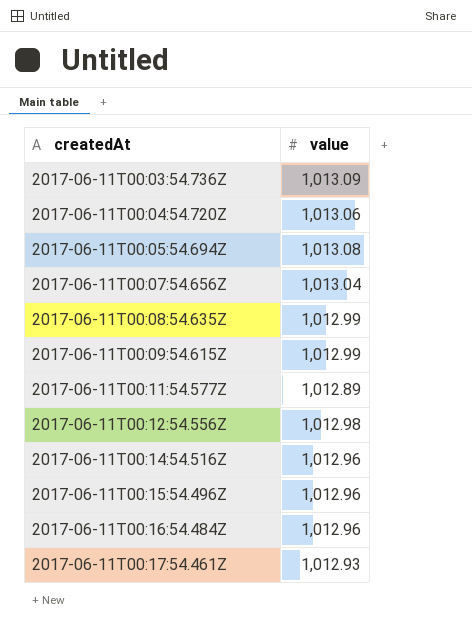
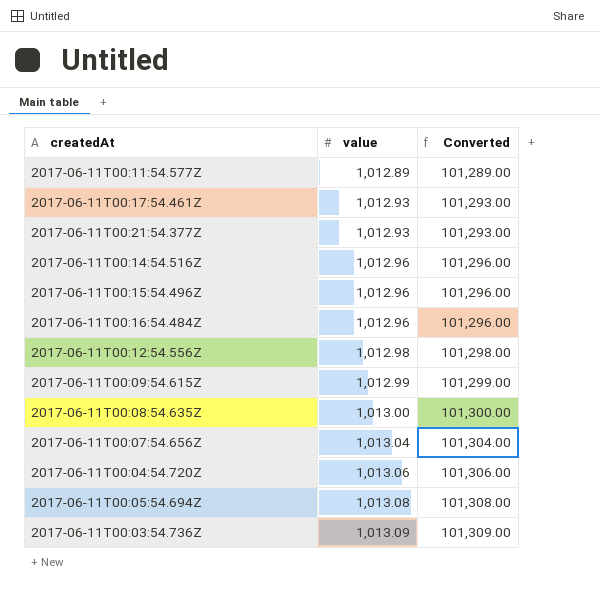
row order: createdAt ascending -> value ascending
column Converted | formula: none -> [value] * 100
row 2017-06-11T00:21:54.377Z: none -> 1,012.93 | 101,293.00
2017-06-11T00:08:54.635Z | value: 1,012.99 -> 1,013.00

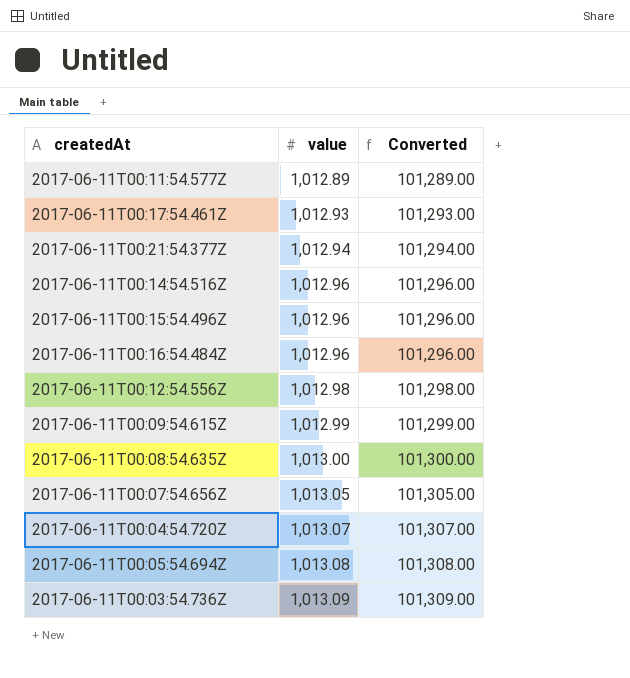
2017-06-11T00:21:54.377Z | value: 1,012.93 -> 1,012.94
2017-06-11T00:21:54.377Z | Converted: 101,293.00 -> 101,294.00
2017-06-11T00:07:54.656Z | value: 1,013.04 -> 1,013.05
2017-06-11T00:07:54.656Z | Converted: 101,304.00 -> 101,305.00
2017-06-11T00:04:54.720Z | value: 1,013.06 -> 1,013.07
2017-06-11T00:04:54.720Z | Converted: 101,306.00 -> 101,307.00

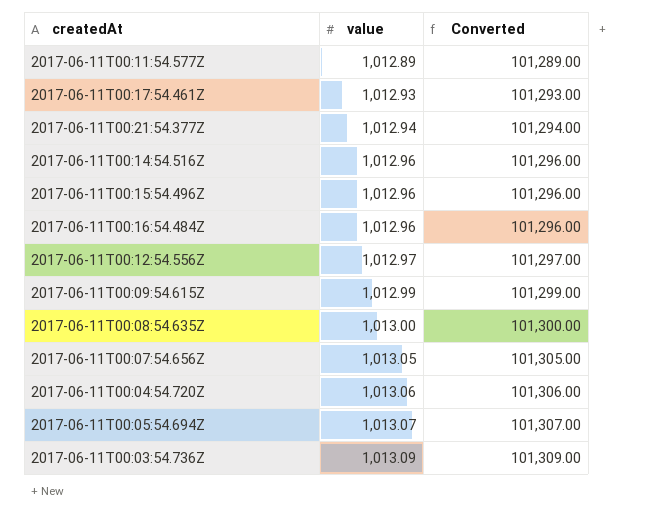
2017-06-11T00:12:54.556Z | value: 1,012.98 -> 1,012.97
2017-06-11T00:12:54.556Z | Converted: 101,298.00 -> 101,297.00
2017-06-11T00:04:54.720Z | value: 1,013.07 -> 1,013.06
2017-06-11T00:04:54.720Z | Converted: 101,307.00 -> 101,306.00
2017-06-11T00:05:54.694Z | value: 1,013.08 -> 1,013.07
2017-06-11T00:05:54.694Z | Converted: 101,308.00 -> 101,307.00

